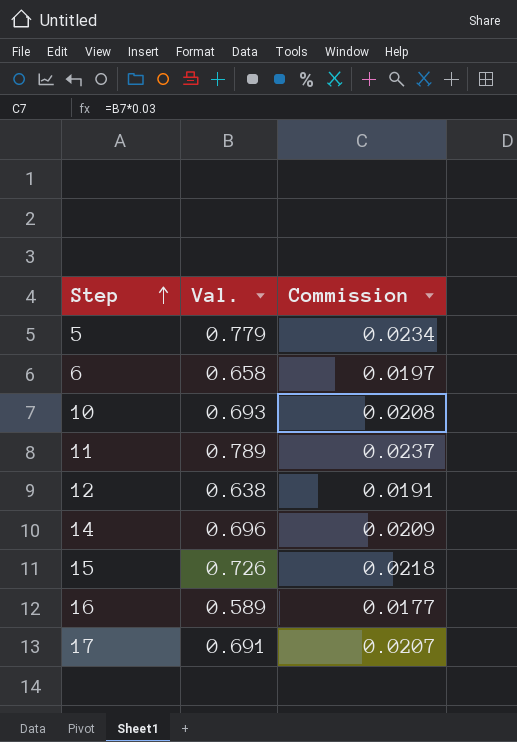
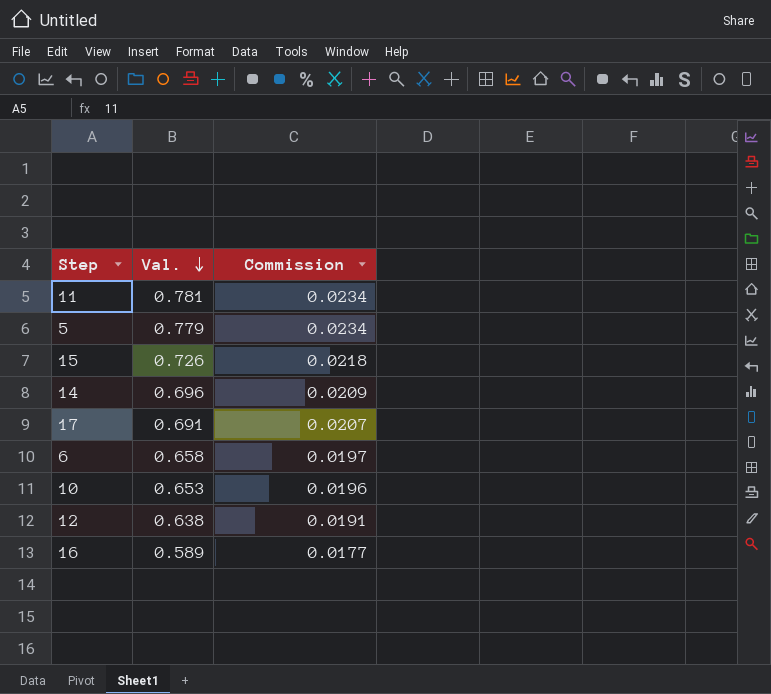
row order: Step ascending -> Val. descending
11 | Val.: 0.789 -> 0.781
11 | Commission: 0.0237 -> 0.0234
10 | Val.: 0.693 -> 0.653
10 | Commission: 0.0208 -> 0.0196

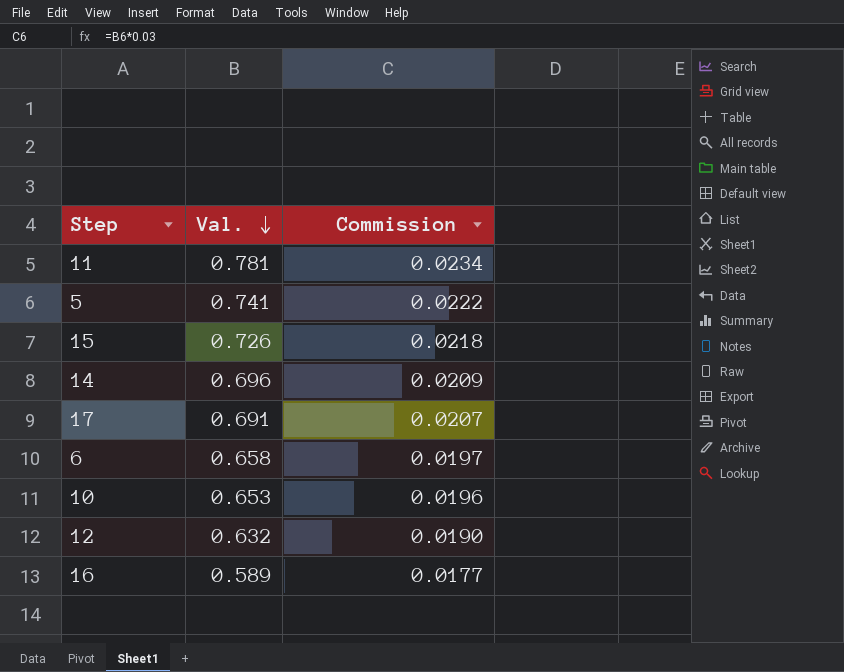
5 | Val.: 0.779 -> 0.741
5 | Commission: 0.0234 -> 0.0222
12 | Val.: 0.638 -> 0.632
12 | Commission: 0.0191 -> 0.0190

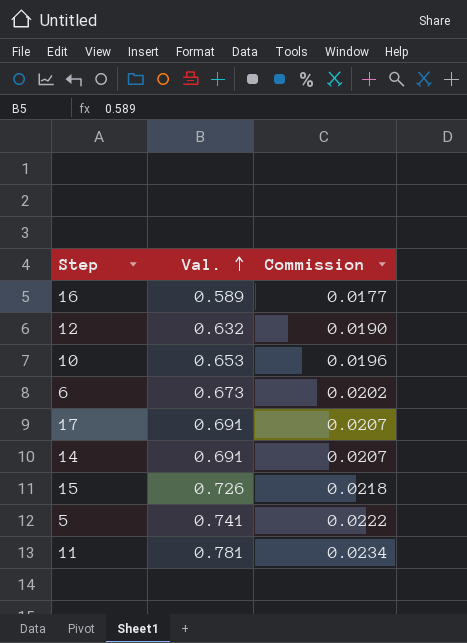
row order: Val. descending -> Val. ascending
6 | Val.: 0.658 -> 0.673
6 | Commission: 0.0197 -> 0.0202
14 | Val.: 0.696 -> 0.691
14 | Commission: 0.0209 -> 0.0207

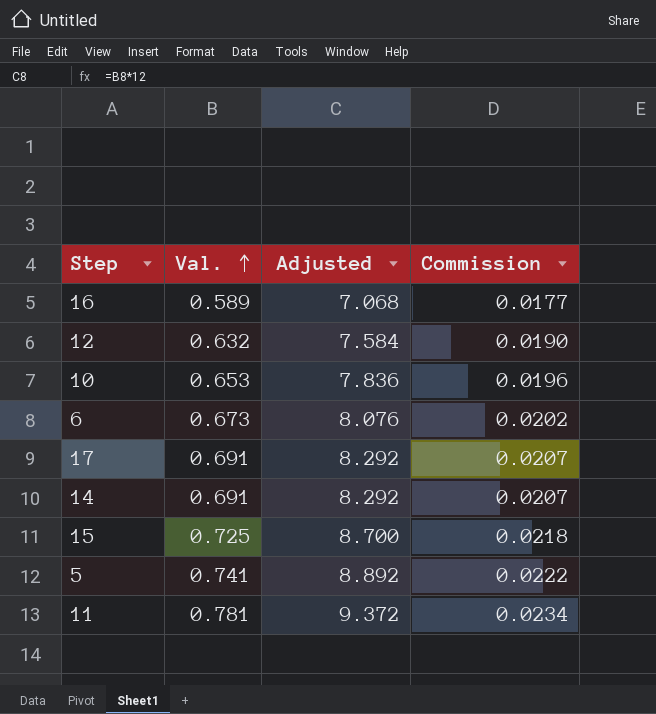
column Adjusted | formula: none -> [Val.] * 12
15 | Val.: 0.726 -> 0.725

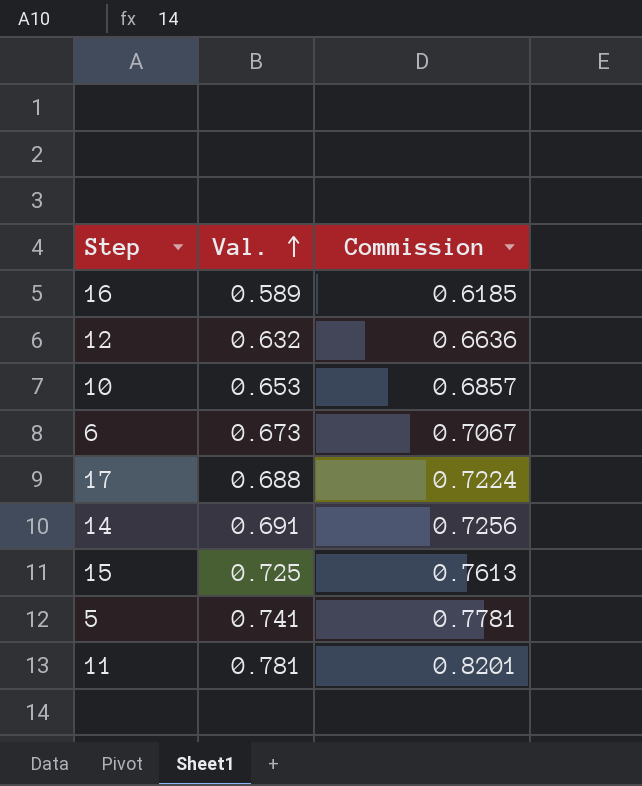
column Adjusted | formula: [Val.] * 12 -> none
column Commission | formula: [Val.] * 0.03 -> [Val.] * 1.05
17 | Val.: 0.691 -> 0.688

